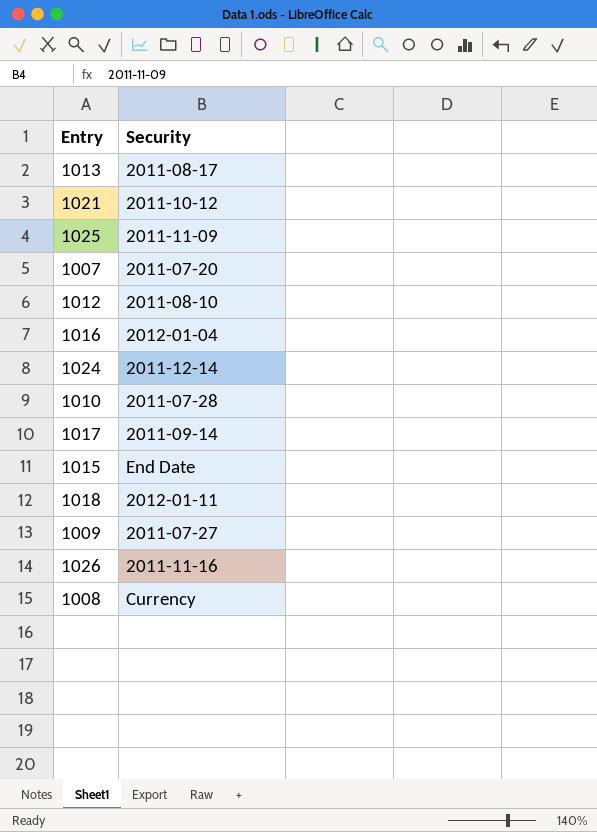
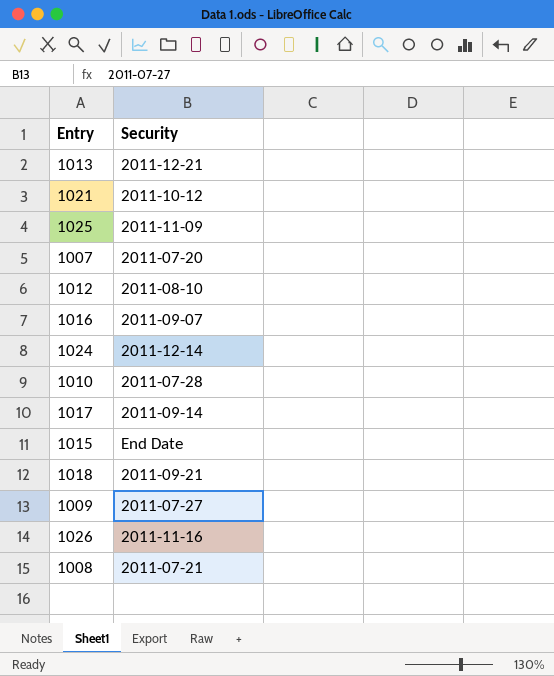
1013 | Security: 2011-08-17 -> 2011-12-21
1016 | Security: 2012-01-04 -> 2011-09-07
1018 | Security: 2012-01-11 -> 2011-09-21
1008 | Security: Currency -> 2011-07-21

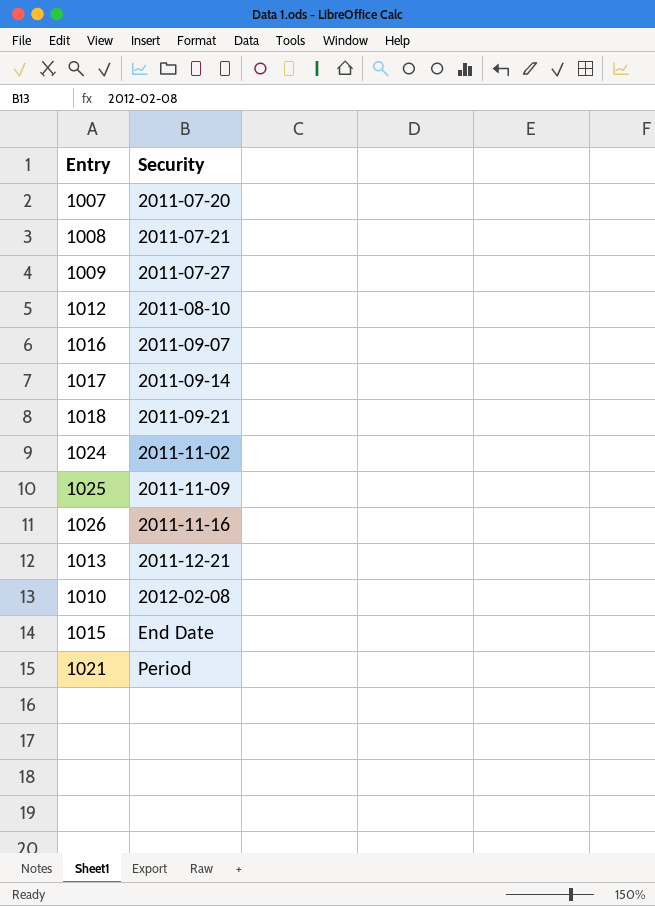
row order: none -> Security ascending
1024 | Security: 2011-12-14 -> 2011-11-02
1010 | Security: 2011-07-28 -> 2012-02-08
1021 | Security: 2011-10-12 -> Period

